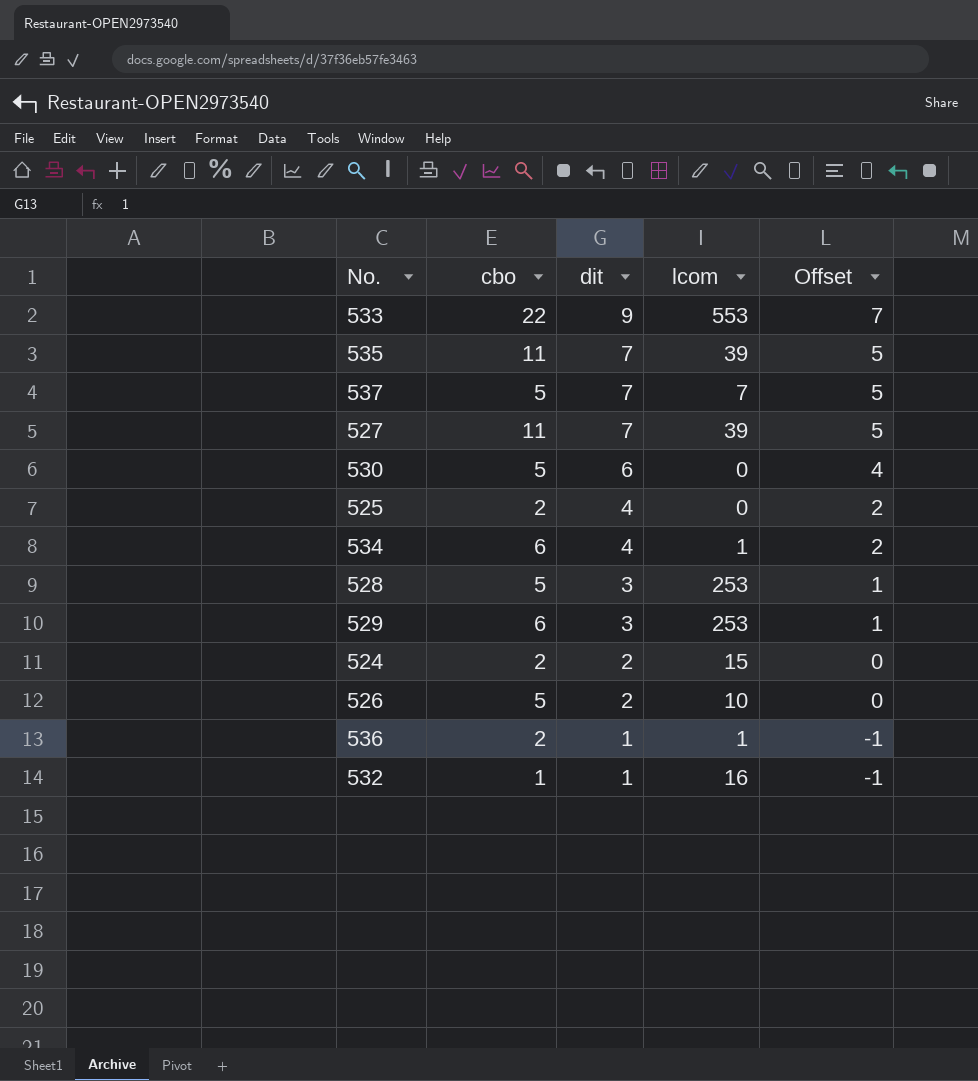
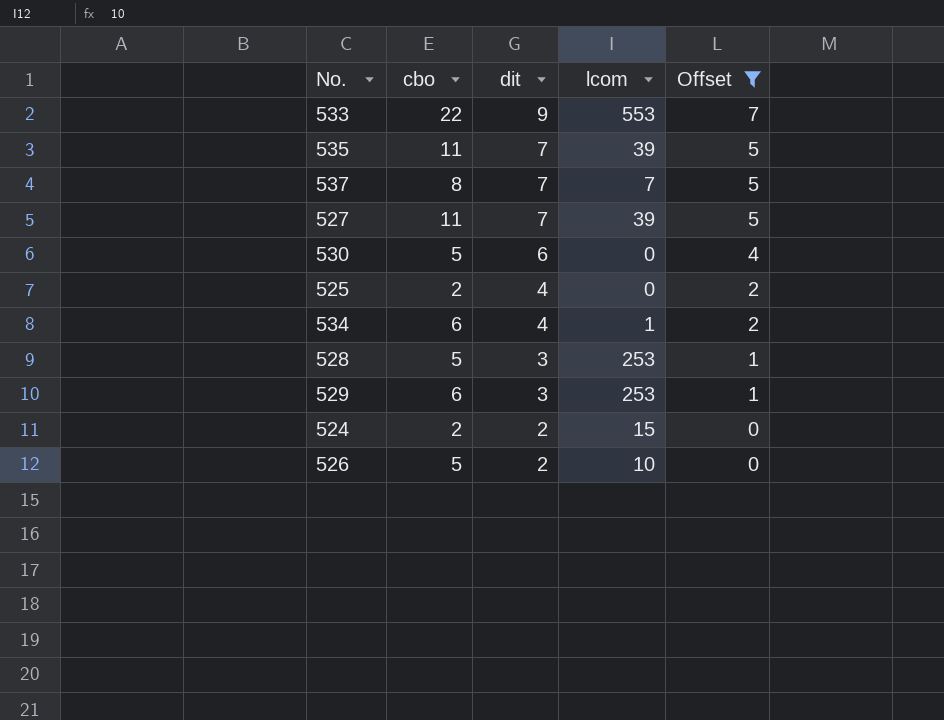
filter: none -> Offset != -1
537 | cbo: 5 -> 8

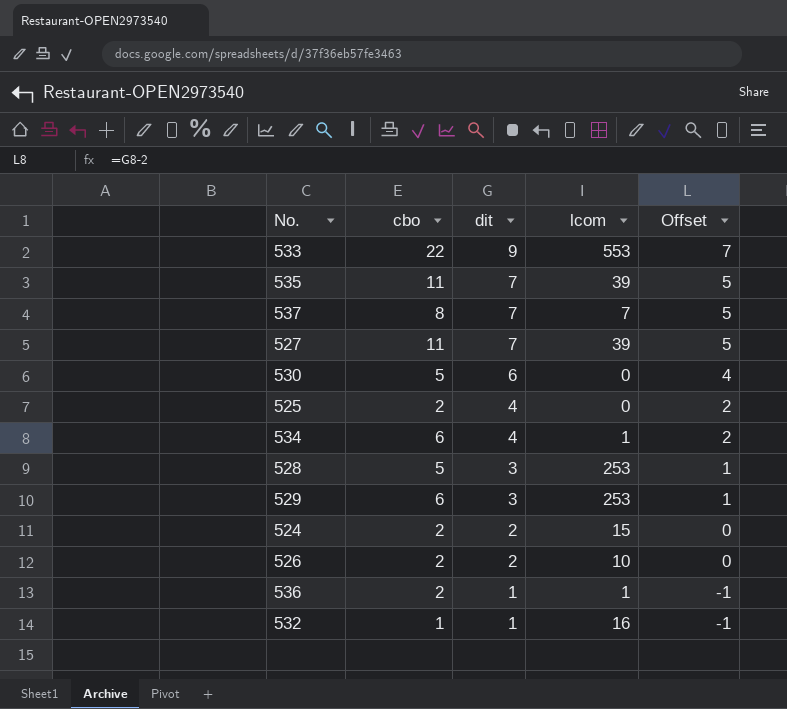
filter: Offset != -1 -> none
526 | cbo: 5 -> 2

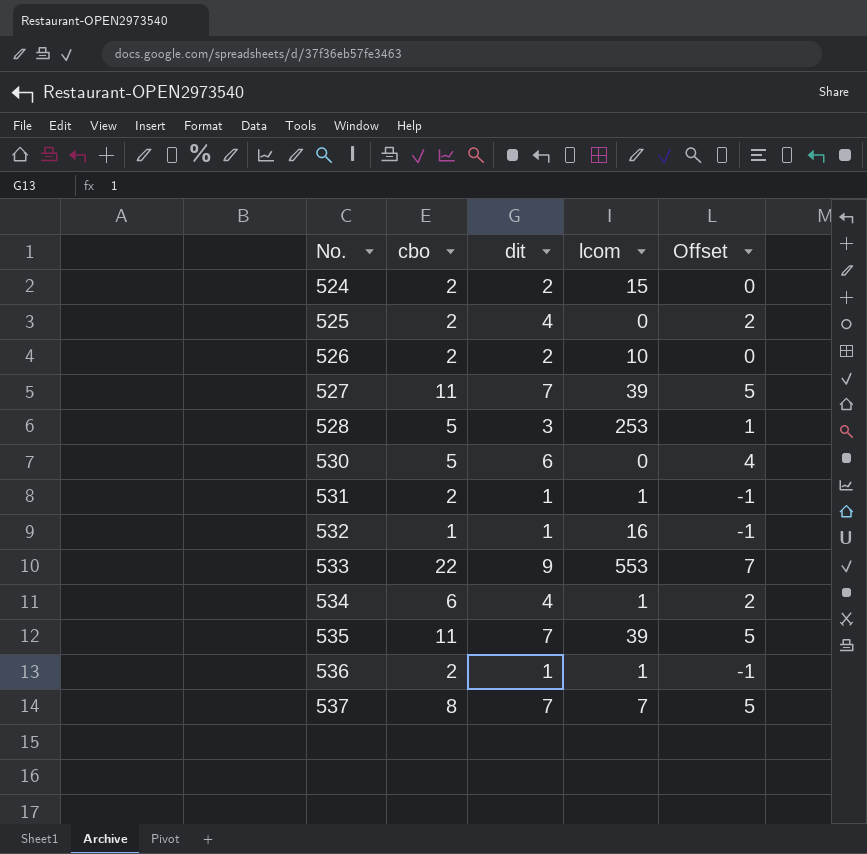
row order: dit descending -> No. ascending
row 529: 6 | 3 | 253 | 1 -> none
row 531: none -> 2 | 1 | 1 | -1

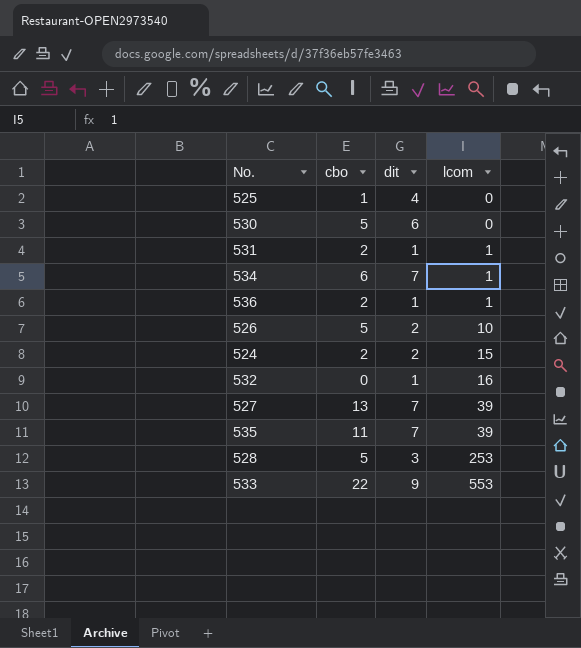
row order: No. ascending -> lcom ascending
column Offset | formula: [dit] - 2 -> none
row 537: 8 | 7 | 7 | 5 -> none
525 | cbo: 2 -> 1
534 | dit: 4 -> 7
526 | cbo: 2 -> 5
532 | cbo: 1 -> 0
527 | cbo: 11 -> 13

